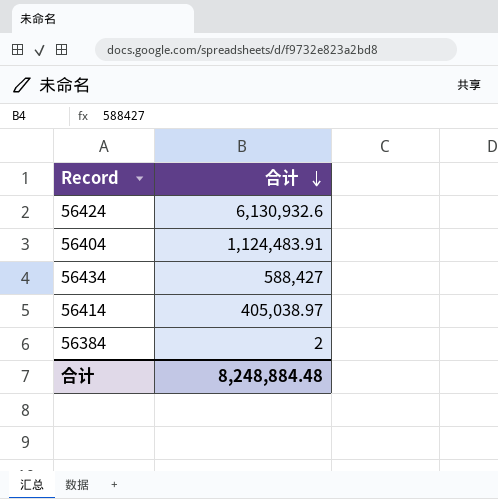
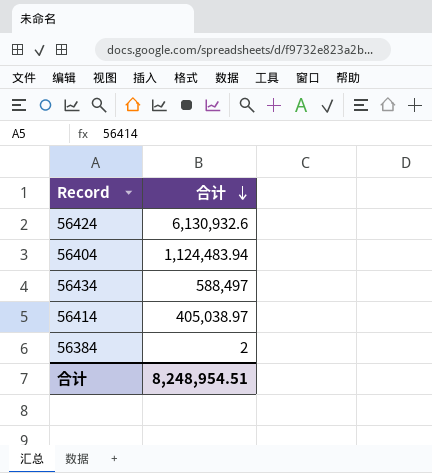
56404 | 合计: 1,124,483.91 -> 1,124,483.94
56434 | 合计: 588,427 -> 588,497
合计 | 合计: 8,248,884.48 -> 8,248,954.51

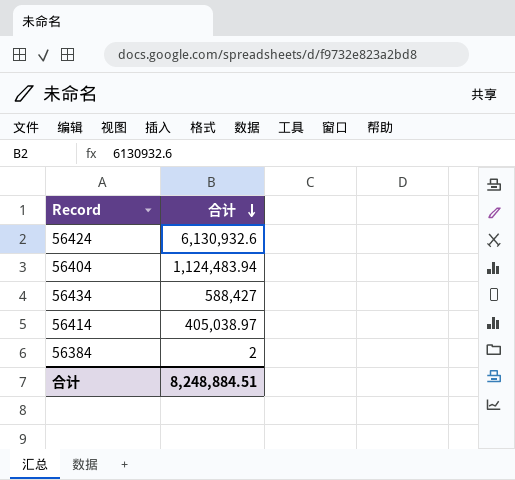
56434 | 合计: 588,497 -> 588,427
合计 | 合计: 8,248,954.51 -> 8,248,884.51

